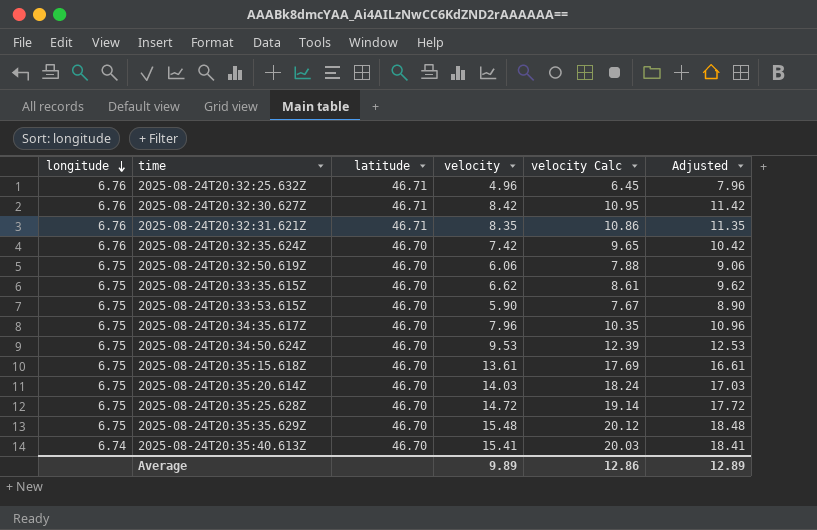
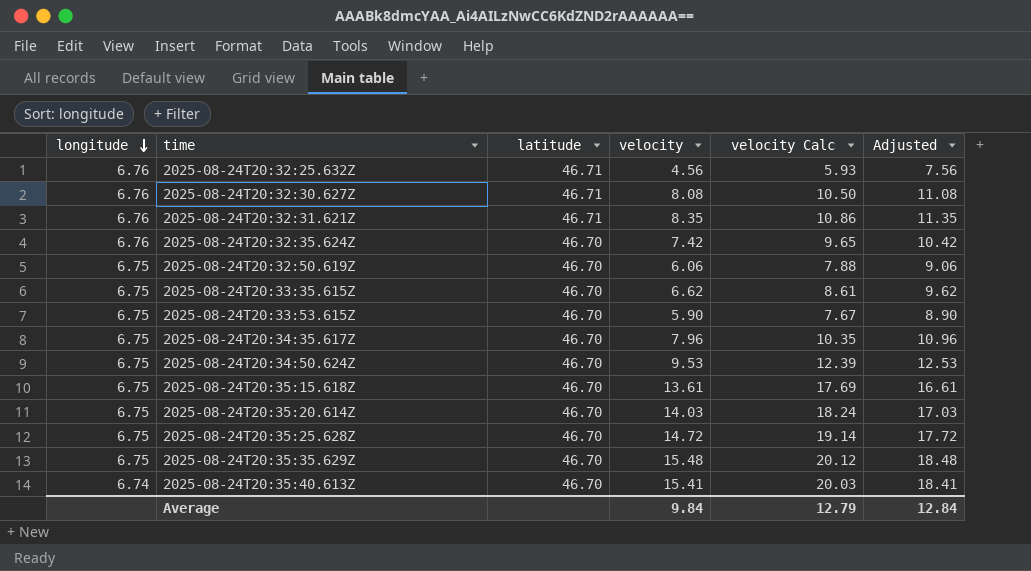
2025-08-24T20:32:25.632Z | velocity: 4.96 -> 4.56
2025-08-24T20:32:25.632Z | velocity Calc: 6.45 -> 5.93
2025-08-24T20:32:25.632Z | Adjusted: 7.96 -> 7.56
2025-08-24T20:32:30.627Z | velocity: 8.42 -> 8.08
2025-08-24T20:32:30.627Z | velocity Calc: 10.95 -> 10.50
2025-08-24T20:32:30.627Z | Adjusted: 11.42 -> 11.08
Average | velocity: 9.89 -> 9.84
Average | velocity Calc: 12.86 -> 12.79
Average | Adjusted: 12.89 -> 12.84

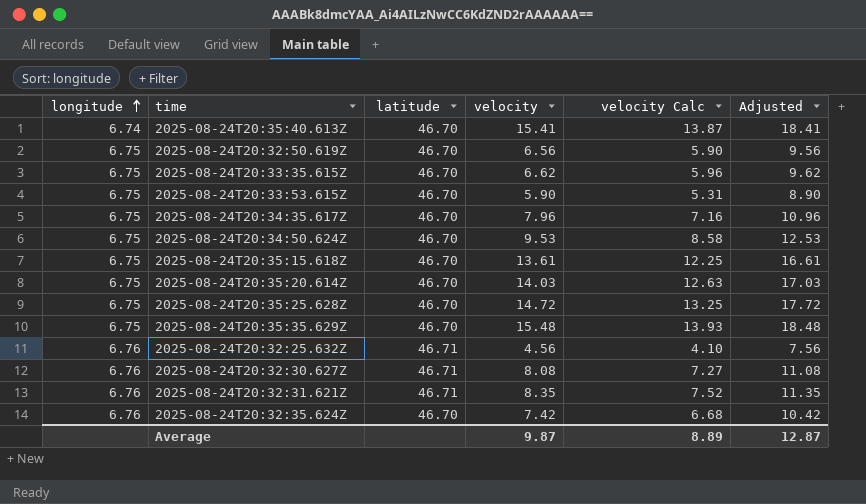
row order: longitude descending -> longitude ascending
column velocity Calc | formula: [velocity] * 1.3 -> [velocity] * 0.9
2025-08-24T20:32:50.619Z | velocity: 6.06 -> 6.56
2025-08-24T20:32:50.619Z | Adjusted: 9.06 -> 9.56
Average | velocity: 9.84 -> 9.87
Average | velocity Calc: 12.79 -> 8.89
Average | Adjusted: 12.84 -> 12.87

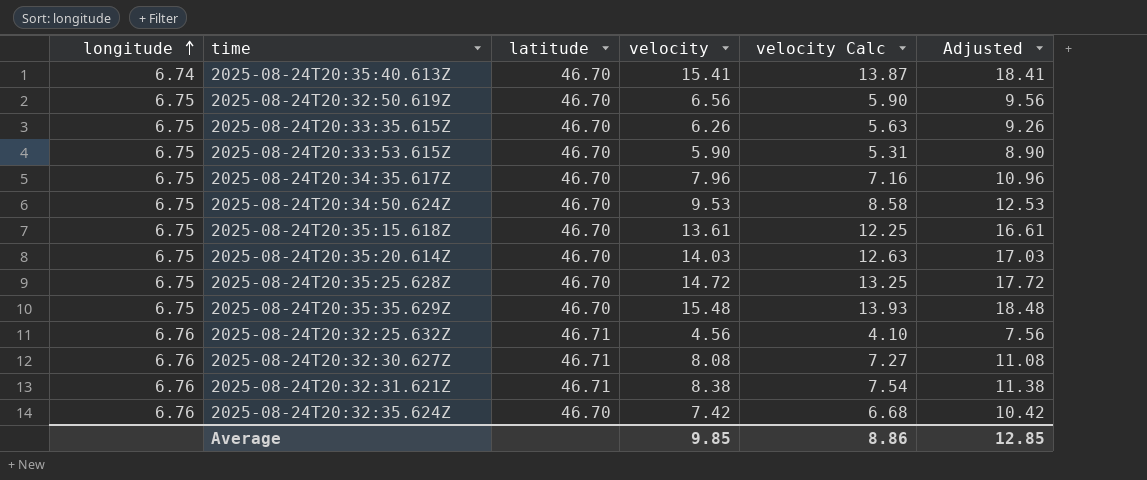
2025-08-24T20:33:35.615Z | velocity: 6.62 -> 6.26
2025-08-24T20:33:35.615Z | velocity Calc: 5.96 -> 5.63
2025-08-24T20:33:35.615Z | Adjusted: 9.62 -> 9.26
2025-08-24T20:32:31.621Z | velocity: 8.35 -> 8.38
2025-08-24T20:32:31.621Z | velocity Calc: 7.52 -> 7.54
2025-08-24T20:32:31.621Z | Adjusted: 11.35 -> 11.38
Average | velocity: 9.87 -> 9.85
Average | velocity Calc: 8.89 -> 8.86
Average | Adjusted: 12.87 -> 12.85

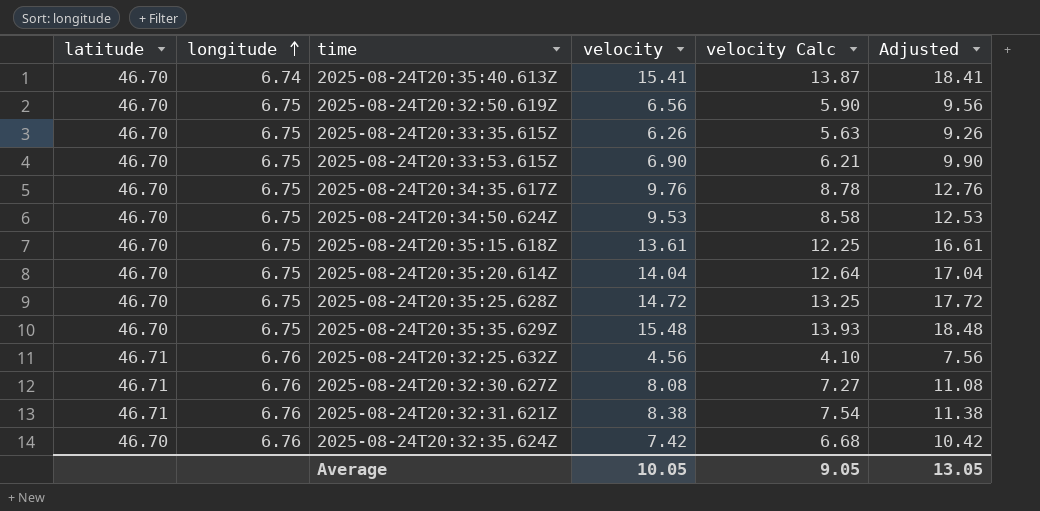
column latitude | position: 3 -> 1
2025-08-24T20:33:53.615Z | velocity: 5.90 -> 6.90
2025-08-24T20:33:53.615Z | velocity Calc: 5.31 -> 6.21
2025-08-24T20:33:53.615Z | Adjusted: 8.90 -> 9.90
2025-08-24T20:34:35.617Z | velocity: 7.96 -> 9.76
2025-08-24T20:34:35.617Z | velocity Calc: 7.16 -> 8.78
2025-08-24T20:34:35.617Z | Adjusted: 10.96 -> 12.76
2025-08-24T20:35:20.614Z | velocity: 14.03 -> 14.04
2025-08-24T20:35:20.614Z | velocity Calc: 12.63 -> 12.64
2025-08-24T20:35:20.614Z | Adjusted: 17.03 -> 17.04
Average | velocity: 9.85 -> 10.05
Average | velocity Calc: 8.86 -> 9.05
Average | Adjusted: 12.85 -> 13.05

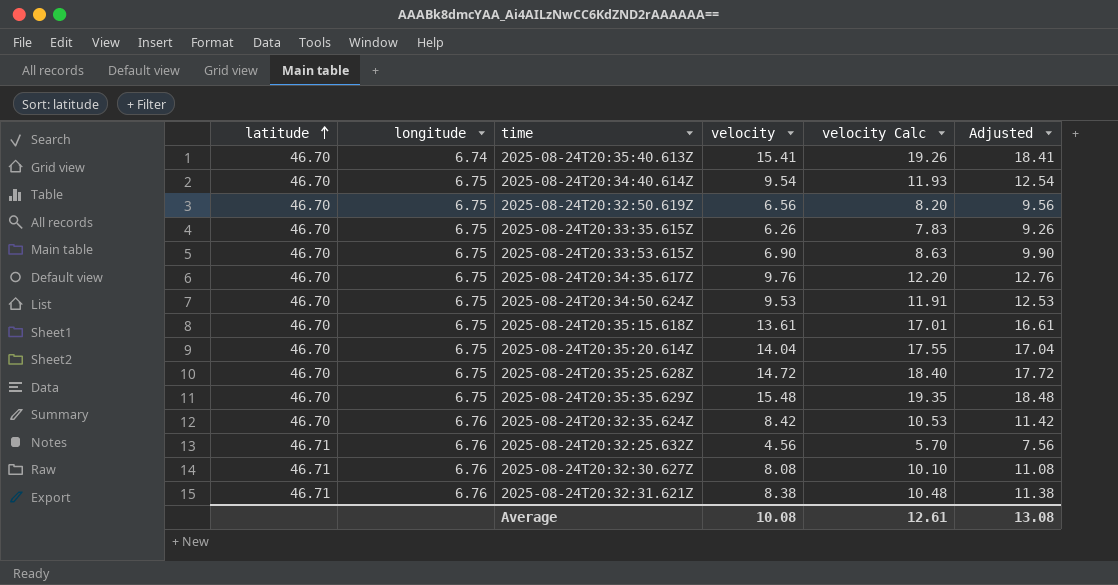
row order: longitude ascending -> latitude ascending
column velocity Calc | formula: [velocity] * 0.9 -> [velocity] * 1.25
row 2025-08-24T20:34:40.614Z: none -> 46.70 | 6.75 | 9.54 | 11.93 | 12.54
2025-08-24T20:32:35.624Z | velocity: 7.42 -> 8.42
2025-08-24T20:32:35.624Z | Adjusted: 10.42 -> 11.42
Average | velocity: 10.05 -> 10.08
Average | velocity Calc: 9.05 -> 12.61
Average | Adjusted: 13.05 -> 13.08

